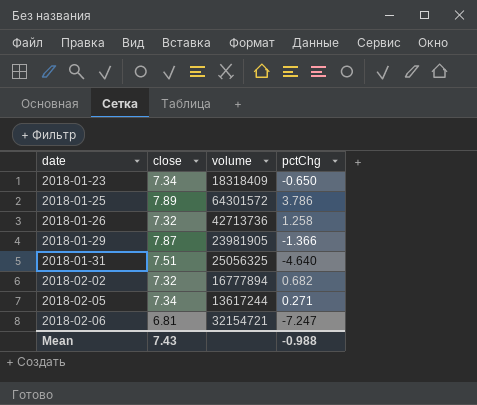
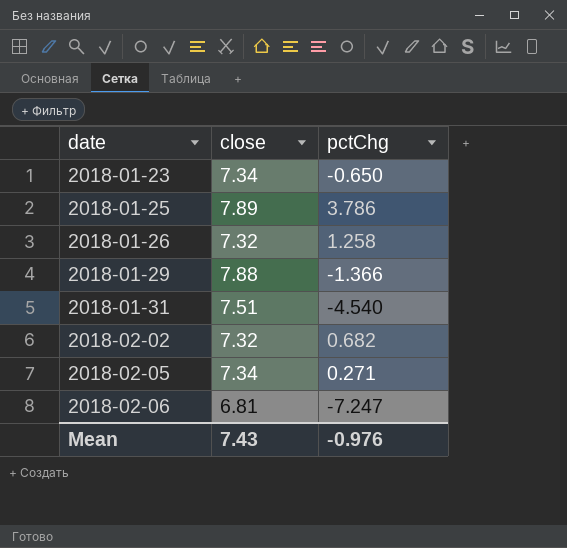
column volume | position: 3 -> none
2018-01-29 | close: 7.87 -> 7.88
2018-01-31 | pctChg: -4.640 -> -4.540
Mean | pctChg: -0.988 -> -0.976

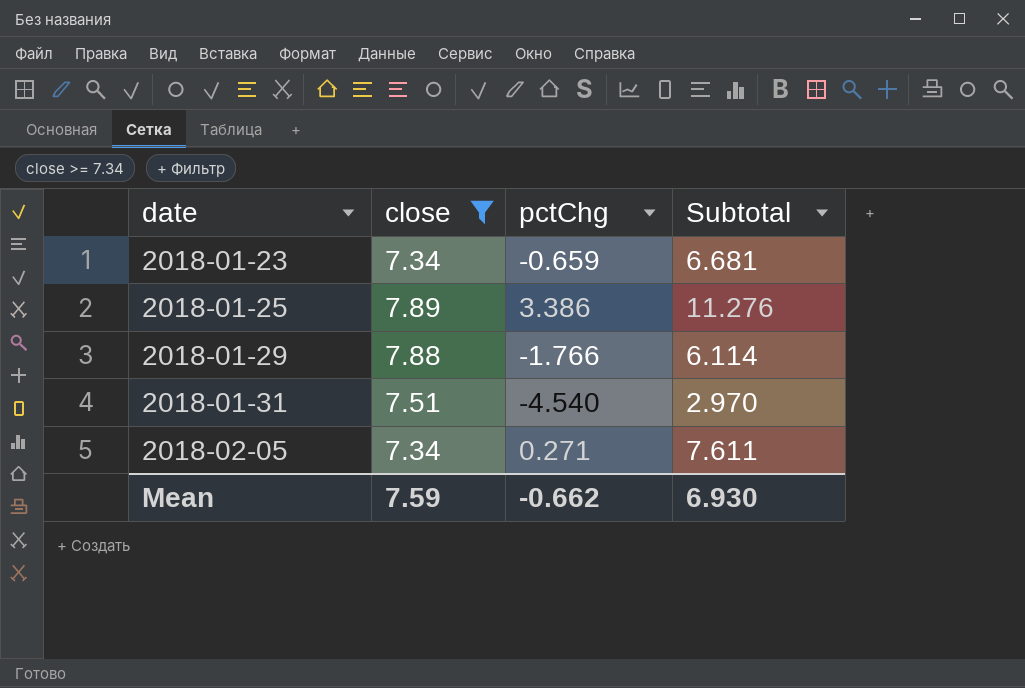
filter: none -> close >= 7.34
column Subtotal | formula: none -> [close] + [pctChg]
2018-01-23 | pctChg: -0.650 -> -0.659
2018-01-25 | pctChg: 3.786 -> 3.386
2018-01-29 | pctChg: -1.366 -> -1.766
Mean | close: 7.43 -> 7.59
Mean | pctChg: -0.976 -> -0.662

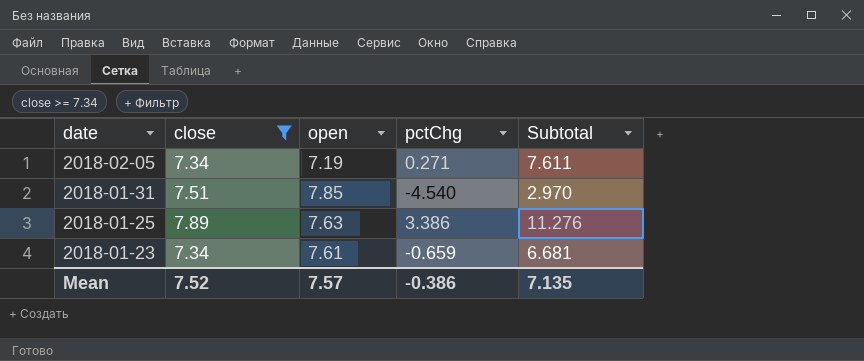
row order: date ascending -> date descending
column open | position: none -> 3
row 2018-01-29: 7.88 | -1.766 | 6.114 -> none
Mean | close: 7.59 -> 7.52
Mean | pctChg: -0.662 -> -0.386
Mean | Subtotal: 6.930 -> 7.135

